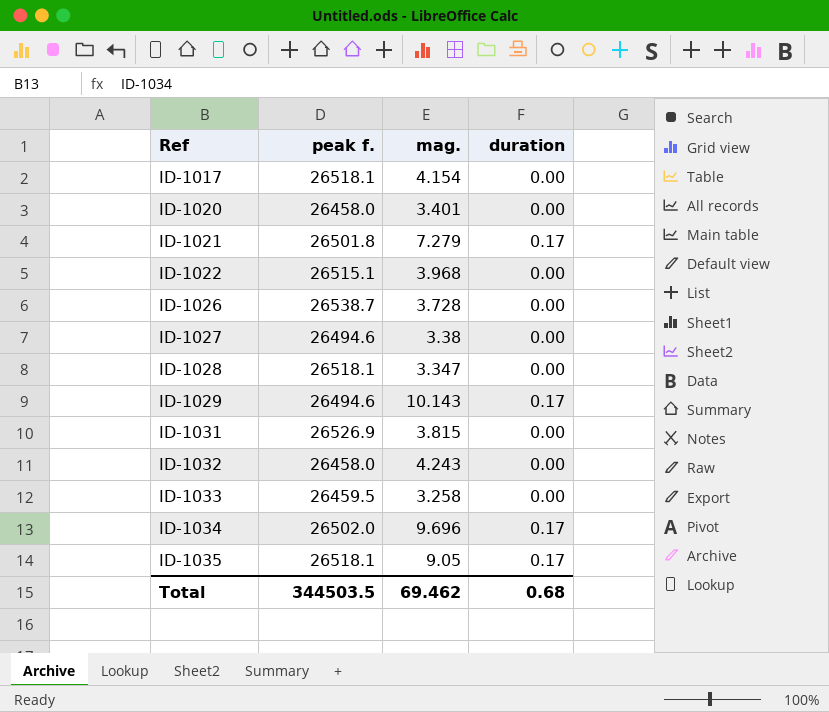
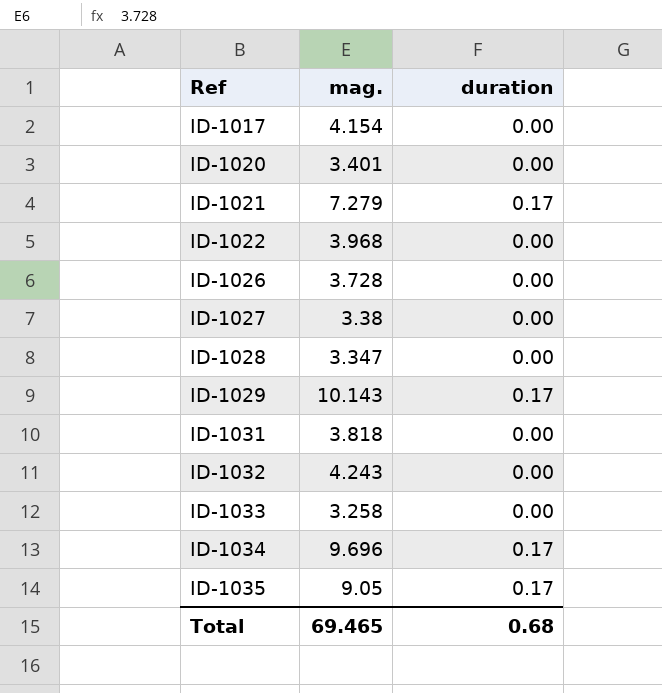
column peak f. | position: 2 -> none
ID-1031 | mag.: 3.815 -> 3.818
Total | mag.: 69.462 -> 69.465

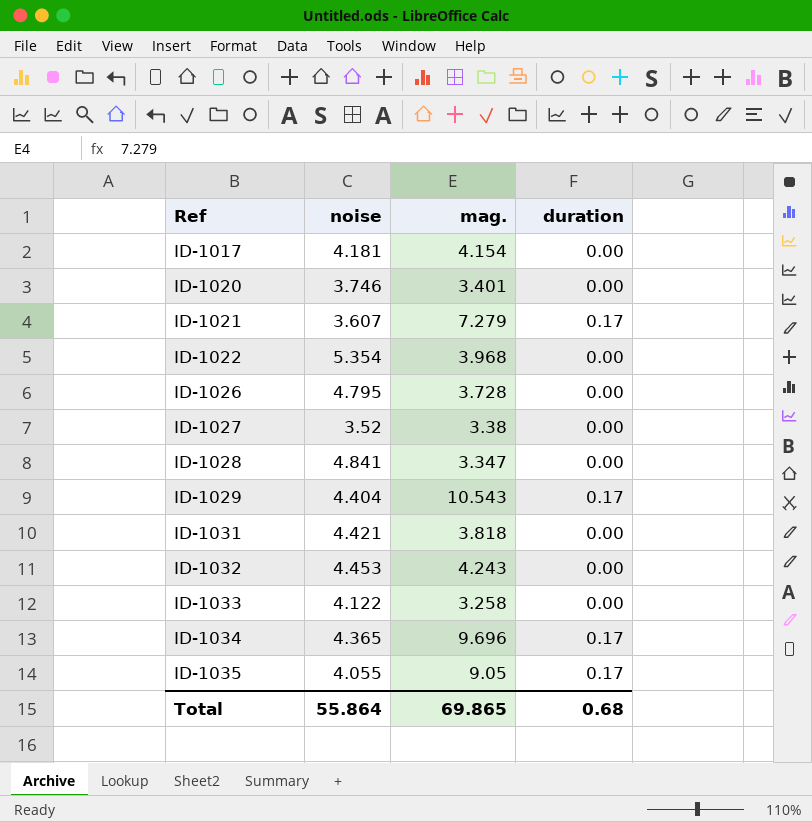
column noise | position: none -> 2
ID-1029 | mag.: 10.143 -> 10.543
Total | mag.: 69.465 -> 69.865

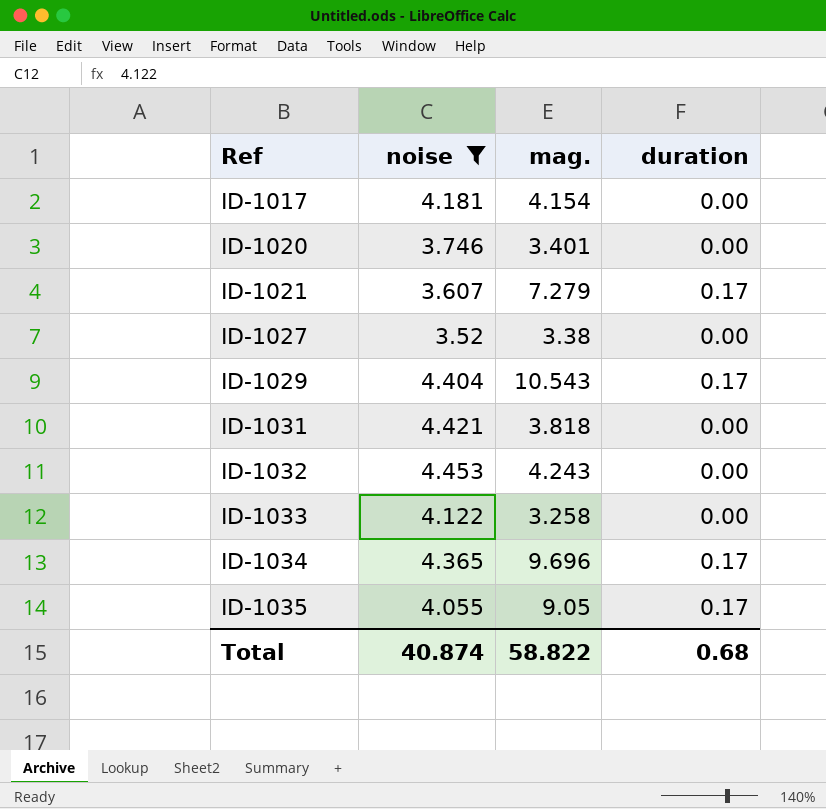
filter: none -> noise <= 4.453
Total | noise: 55.864 -> 40.874
Total | mag.: 69.865 -> 58.822

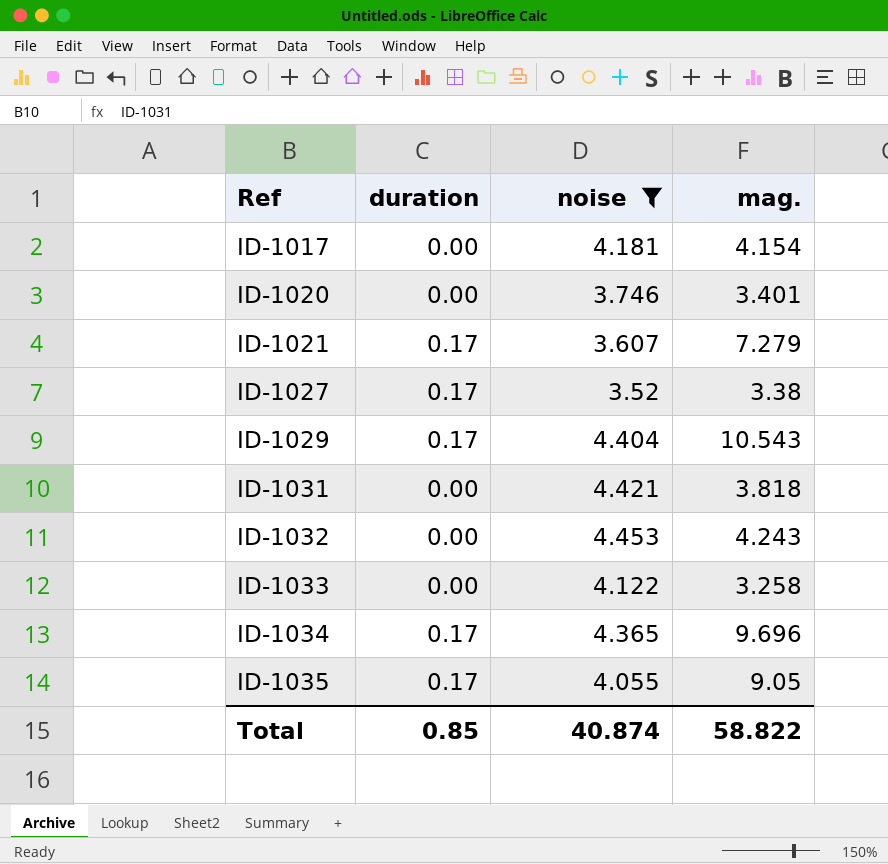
column duration | position: 4 -> 2
ID-1027 | duration: 0.00 -> 0.17
Total | duration: 0.68 -> 0.85

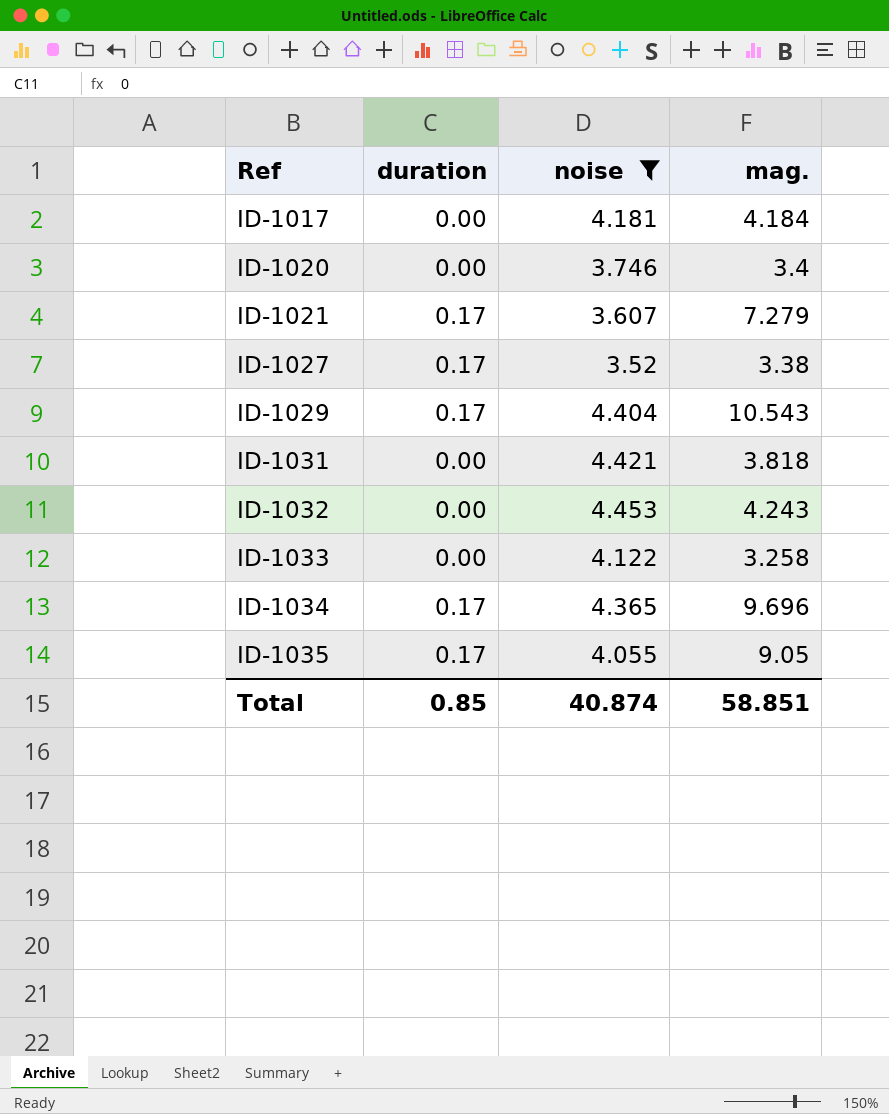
ID-1017 | mag.: 4.154 -> 4.184
ID-1020 | mag.: 3.401 -> 3.4
Total | mag.: 58.822 -> 58.851

